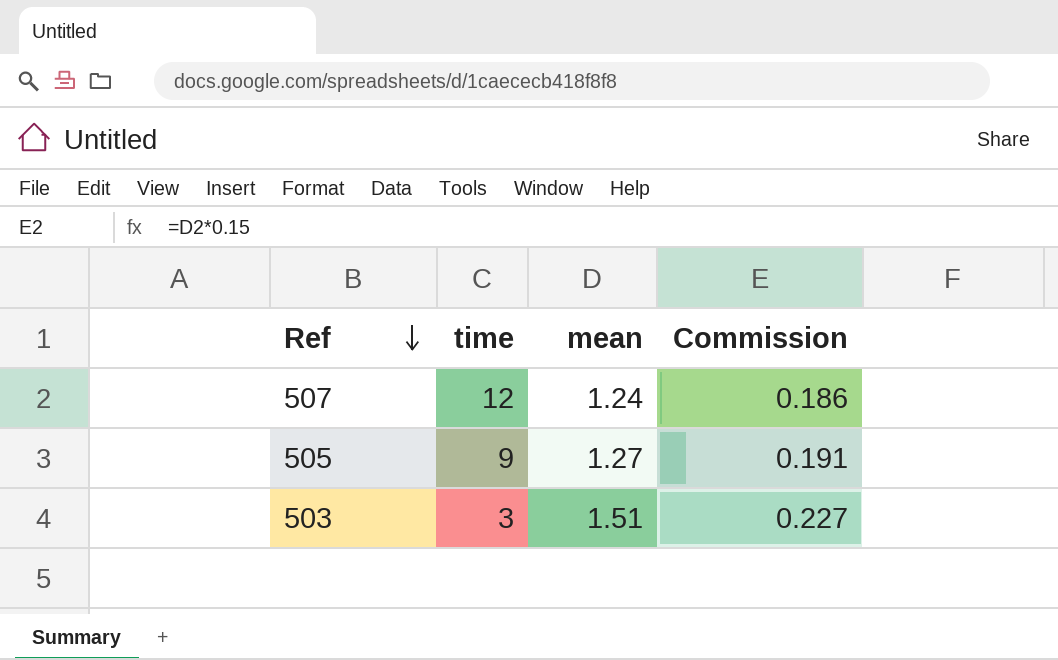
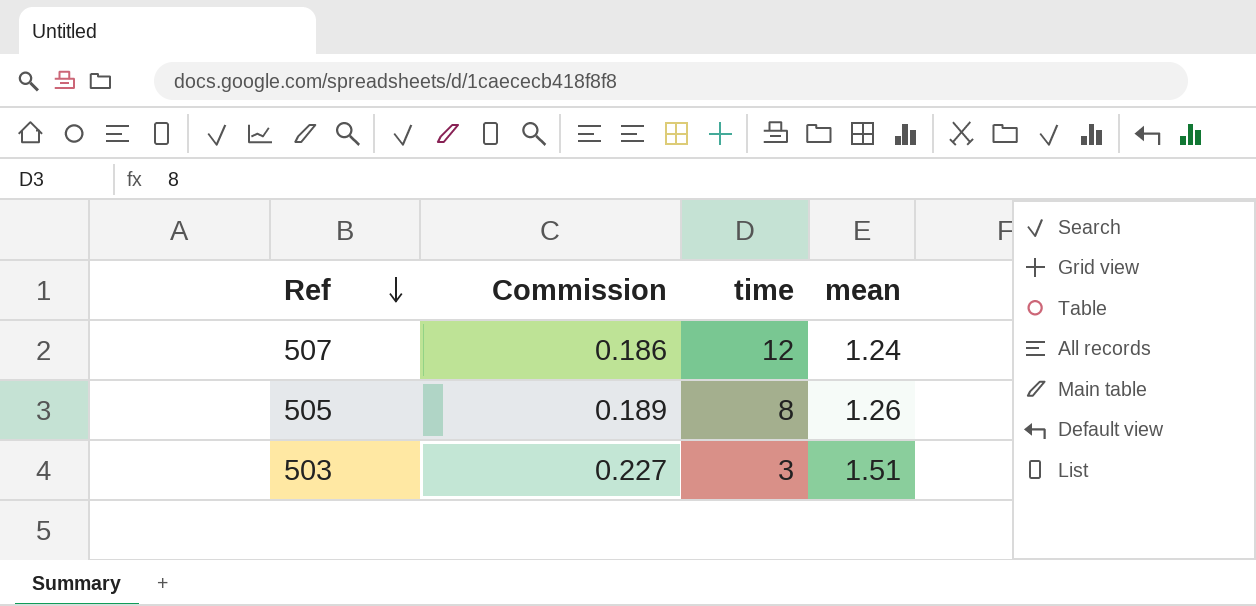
column Commission | position: 4 -> 2
505 | Commission: 0.191 -> 0.189
505 | time: 9 -> 8
505 | mean: 1.27 -> 1.26

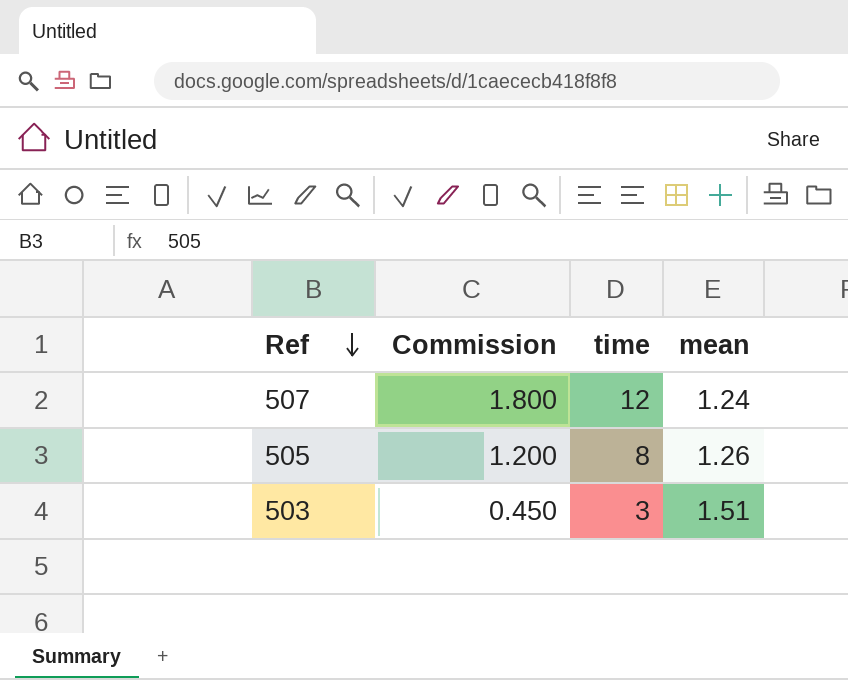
column Commission | formula: [mean] * 0.15 -> [time] * 0.15

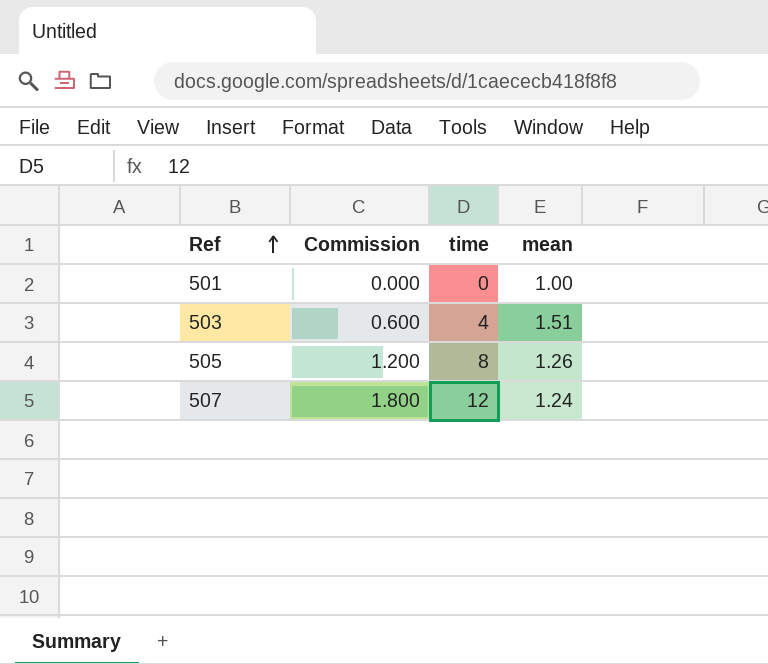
row order: Ref descending -> Ref ascending
row 501: none -> 0.000 | 0 | 1.00
503 | Commission: 0.450 -> 0.600
503 | time: 3 -> 4

